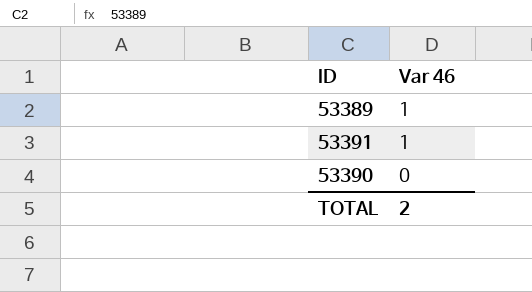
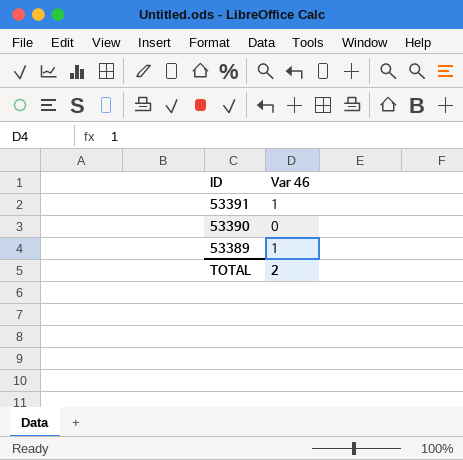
row order: Var 46 descending -> ID descending

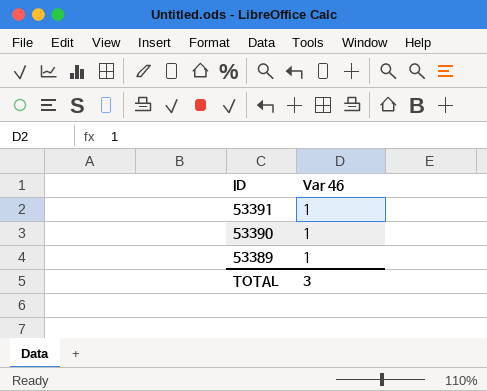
53390 | Var 46: 0 -> 1
TOTAL | Var 46: 2 -> 3

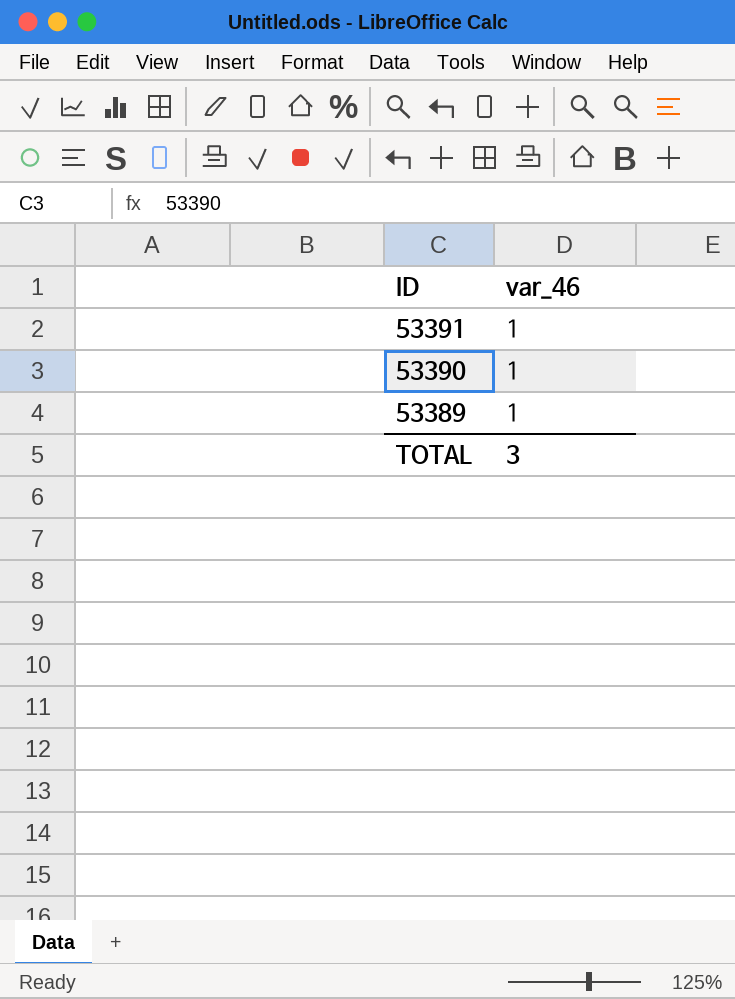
column name: Var 46 -> var_46

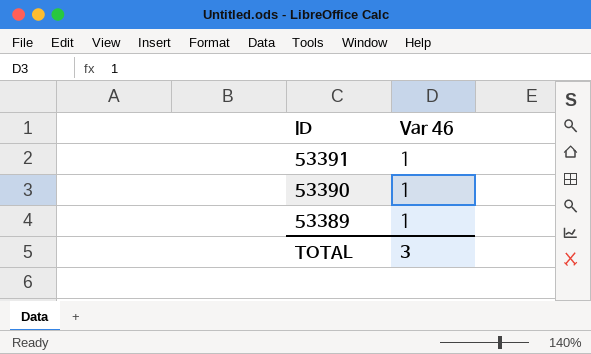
column name: var_46 -> Var 46

